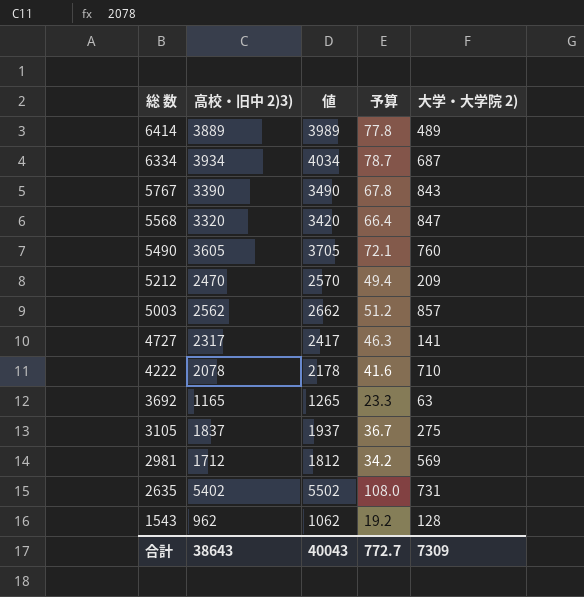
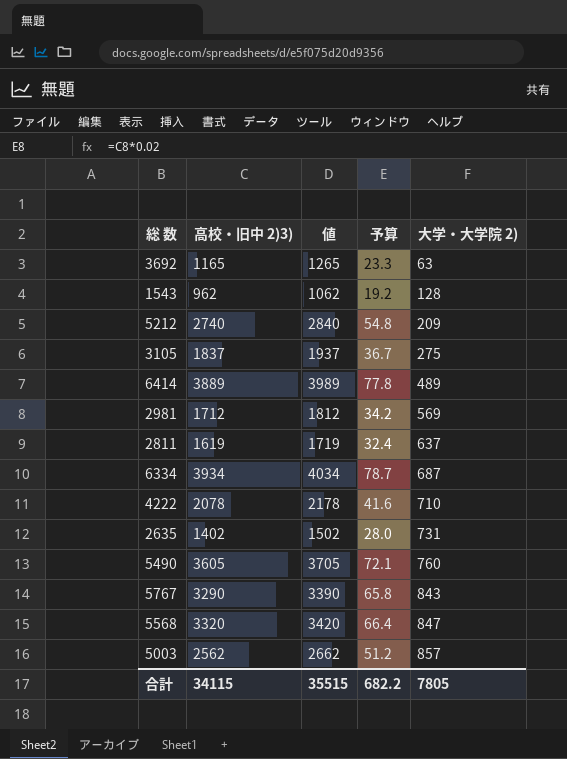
row order: 総 数 descending -> 大学・大学院 2) ascending
row 4727: 2317 | 2417 | 46.3 | 141 -> none
5212 | 高校・旧中 2)3): 2470 -> 2740
5212 | 値: 2570 -> 2840
5212 | 予算: 49.4 -> 54.8
row 2811: none -> 1619 | 1719 | 32.4 | 637
2635 | 高校・旧中 2)3): 5402 -> 1402
2635 | 値: 5502 -> 1502
2635 | 予算: 108.0 -> 28.0
5767 | 高校・旧中 2)3): 3390 -> 3290
5767 | 値: 3490 -> 3390
5767 | 予算: 67.8 -> 65.8
合計 | 高校・旧中 2)3): 38643 -> 34115
合計 | 値: 40043 -> 35515
合計 | 予算: 772.7 -> 682.2
合計 | 大学・大学院 2): 7309 -> 7805

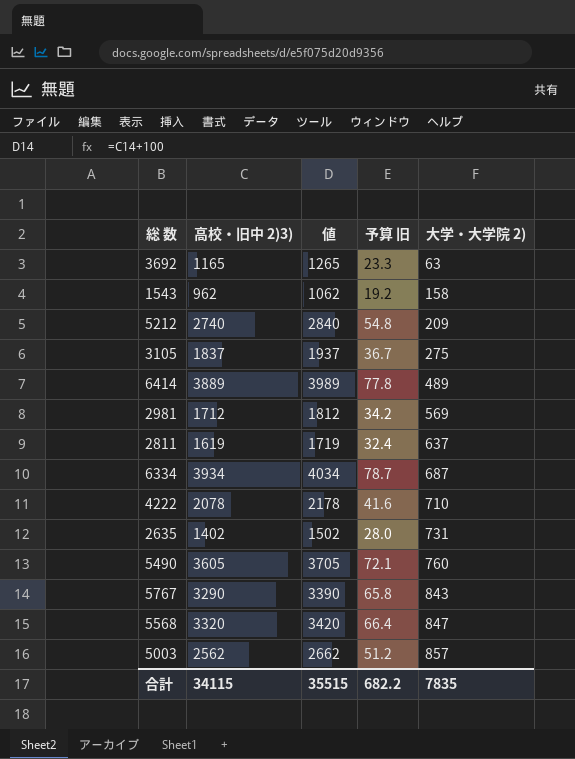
column name: 予算 -> 予算 旧
1543 | 大学・大学院 2): 128 -> 158
合計 | 大学・大学院 2): 7805 -> 7835

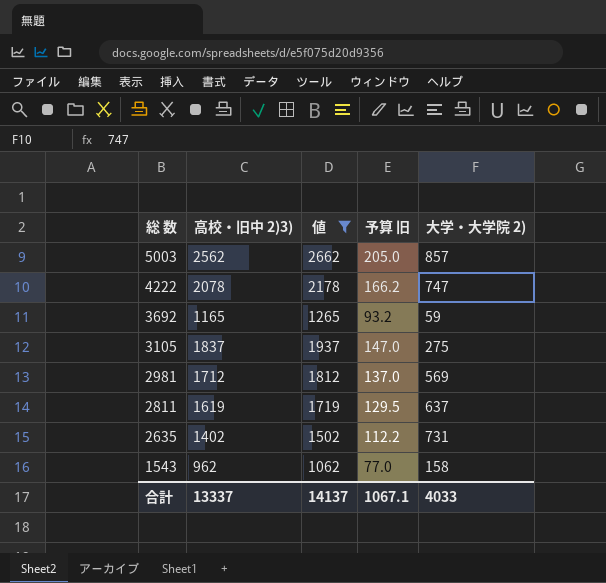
filter: none -> 値 <= 2662
row order: 大学・大学院 2) ascending -> 総 数 descending
column 予算 旧 | formula: [高校・旧中 2)3)] * 0.02 -> [高校・旧中 2)3)] * 0.08
4222 | 大学・大学院 2): 710 -> 747
3692 | 大学・大学院 2): 63 -> 59
合計 | 高校・旧中 2)3): 34115 -> 13337
合計 | 値: 35515 -> 14137
合計 | 予算 旧: 682.2 -> 1067.1
合計 | 大学・大学院 2): 7835 -> 4033

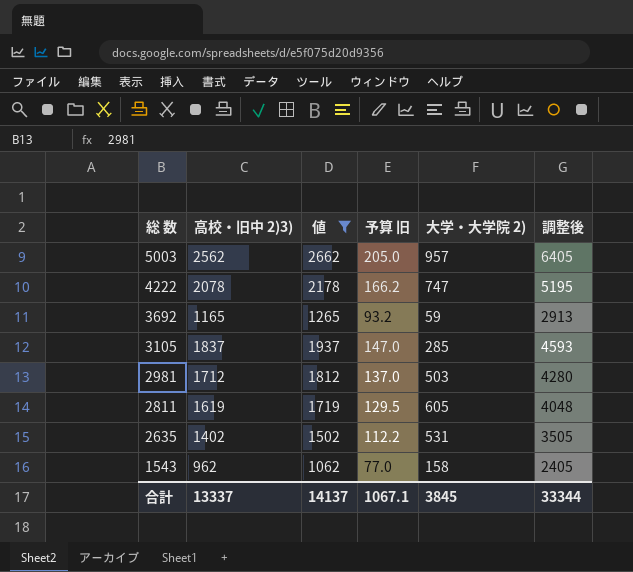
column 調整後 | formula: none -> [高校・旧中 2)3)] * 2.5
5003 | 大学・大学院 2): 857 -> 957
3105 | 大学・大学院 2): 275 -> 285
2981 | 大学・大学院 2): 569 -> 503
2811 | 大学・大学院 2): 637 -> 605
2635 | 大学・大学院 2): 731 -> 531
合計 | 大学・大学院 2): 4033 -> 3845

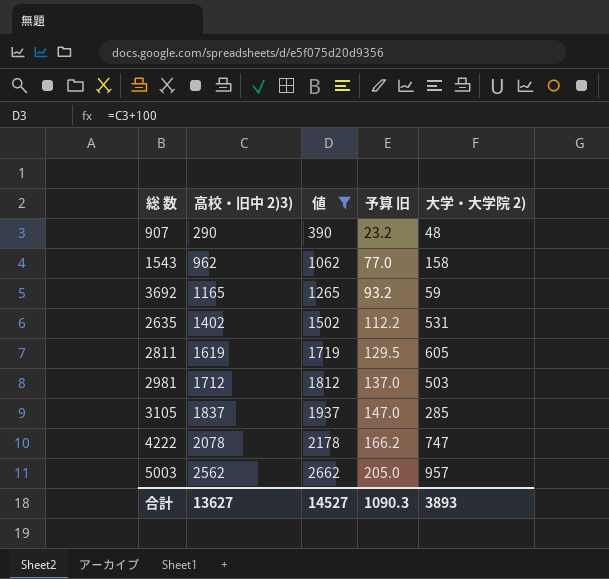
row order: 総 数 descending -> 高校・旧中 2)3) ascending
column 調整後 | formula: [高校・旧中 2)3)] * 2.5 -> none
row 907: none -> 290 | 390 | 23.2 | 48
合計 | 高校・旧中 2)3): 13337 -> 13627
合計 | 値: 14137 -> 14527
合計 | 予算 旧: 1067.1 -> 1090.3
合計 | 大学・大学院 2): 3845 -> 3893

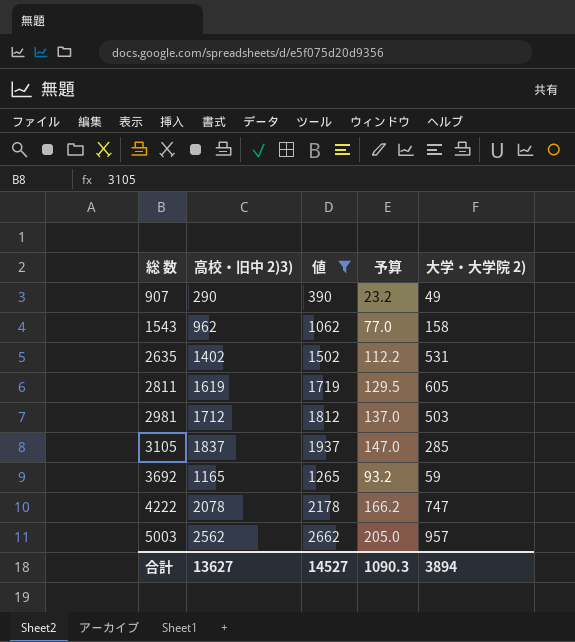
row order: 高校・旧中 2)3) ascending -> 総 数 ascending
column name: 予算 旧 -> 予算
907 | 大学・大学院 2): 48 -> 49
合計 | 大学・大学院 2): 3893 -> 3894

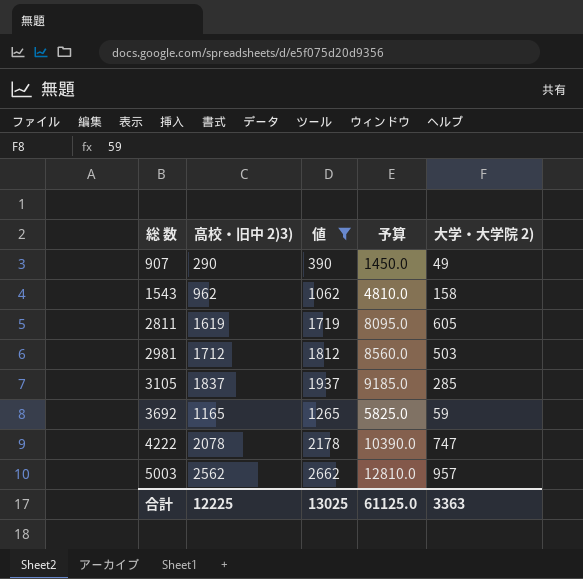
column 予算 | formula: [高校・旧中 2)3)] * 0.08 -> [高校・旧中 2)3)] * 5
row 2635: 1402 | 1502 | 112.2 | 531 -> none
合計 | 高校・旧中 2)3): 13627 -> 12225
合計 | 値: 14527 -> 13025
合計 | 予算: 1090.3 -> 61125.0
合計 | 大学・大学院 2): 3894 -> 3363

